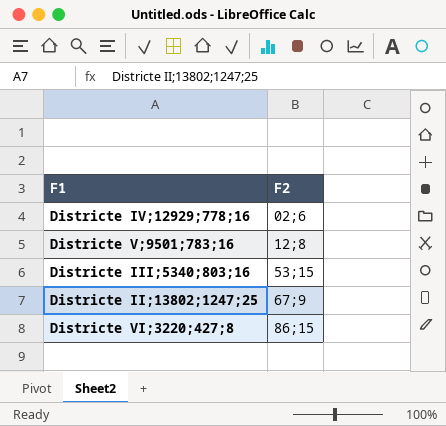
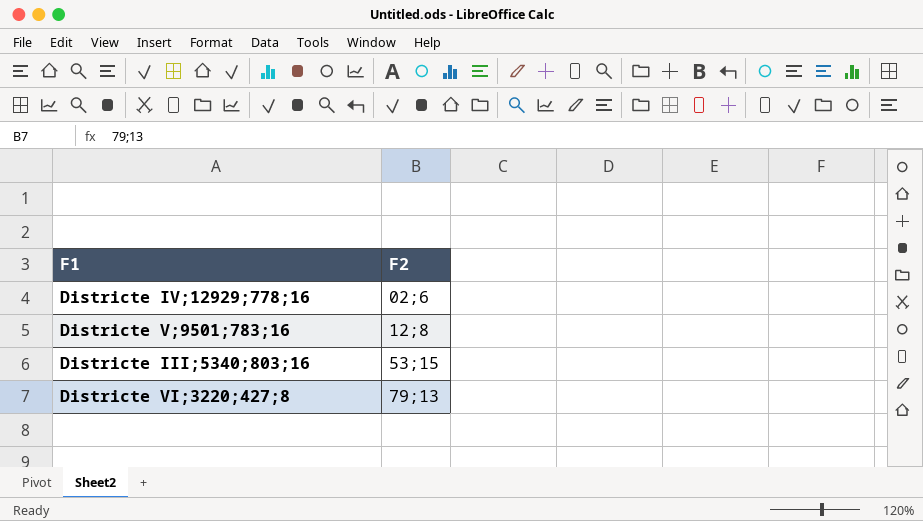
row Districte II;13802;1247;25: 67;9 -> none
Districte VI;3220;427;8 | F2: 86;15 -> 79;13

